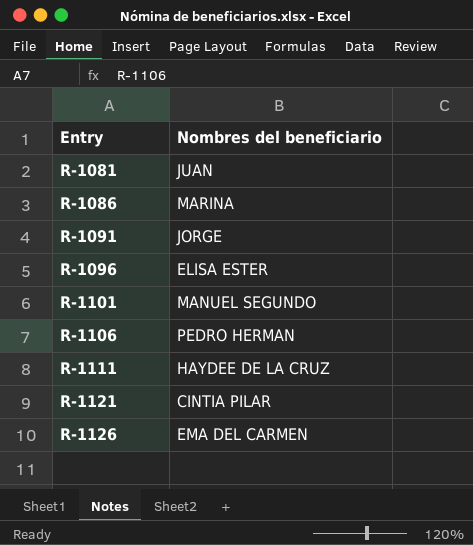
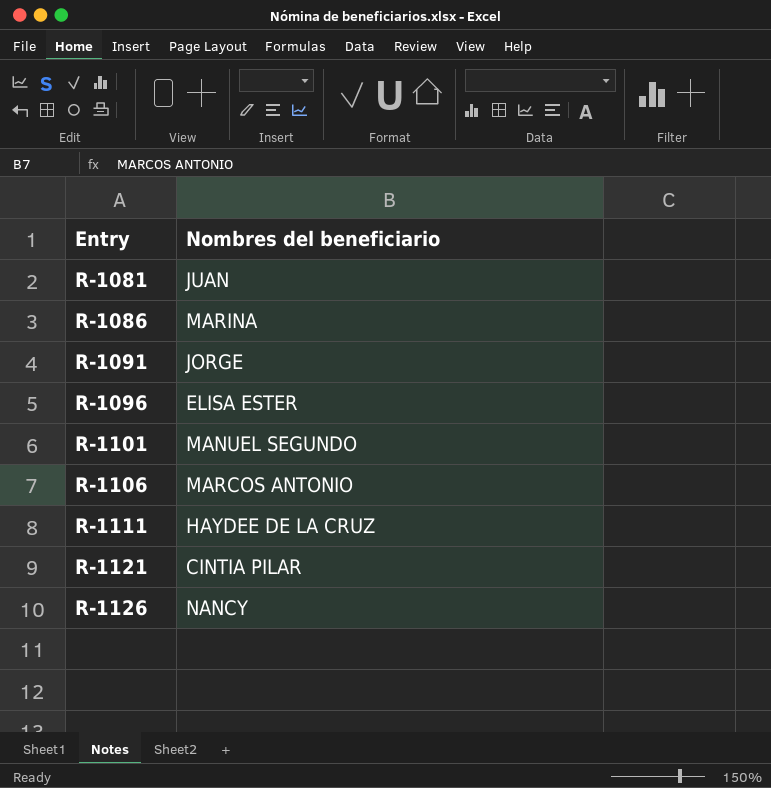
R-1106 | Nombres del beneficiario: PEDRO HERMAN -> MARCOS ANTONIO
R-1126 | Nombres del beneficiario: EMA DEL CARMEN -> NANCY

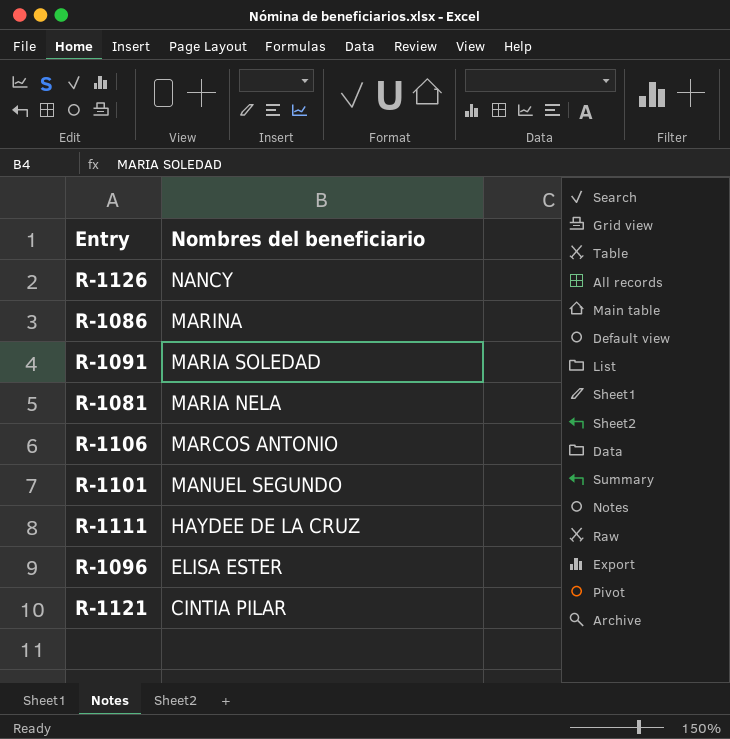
row order: Entry ascending -> Nombres del beneficiario descending
R-1091 | Nombres del beneficiario: JORGE -> MARIA SOLEDAD
R-1081 | Nombres del beneficiario: JUAN -> MARIA NELA

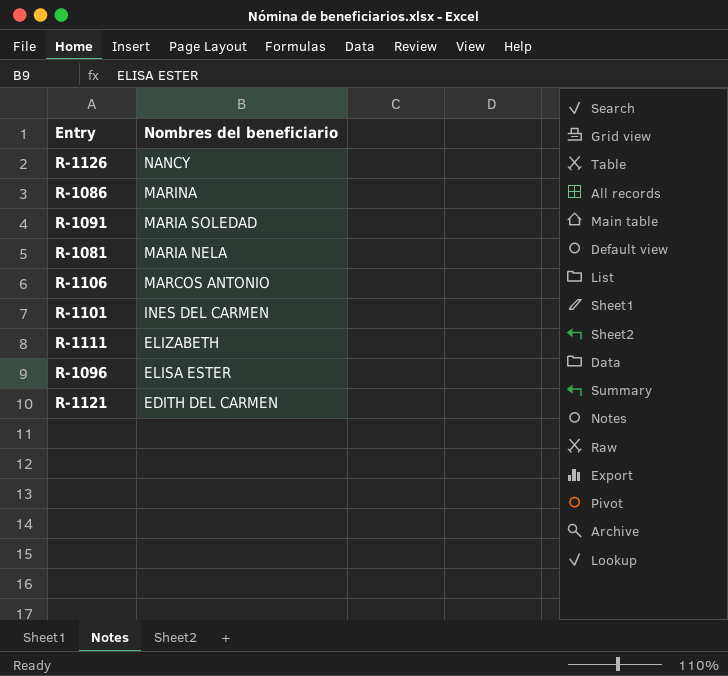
R-1101 | Nombres del beneficiario: MANUEL SEGUNDO -> INES DEL CARMEN
R-1111 | Nombres del beneficiario: HAYDEE DE LA CRUZ -> ELIZABETH
R-1121 | Nombres del beneficiario: CINTIA PILAR -> EDITH DEL CARMEN

